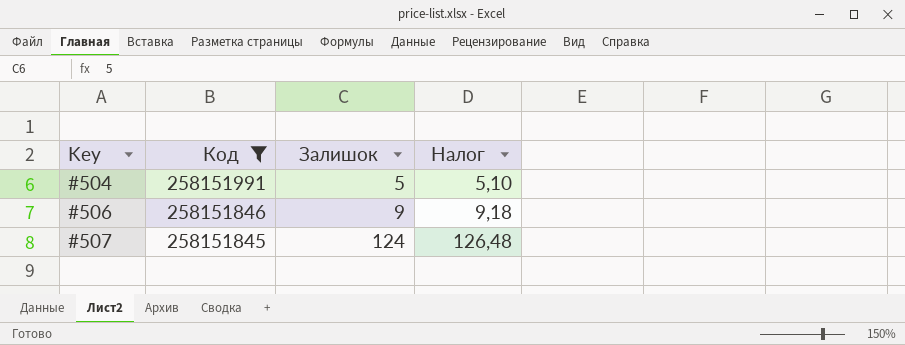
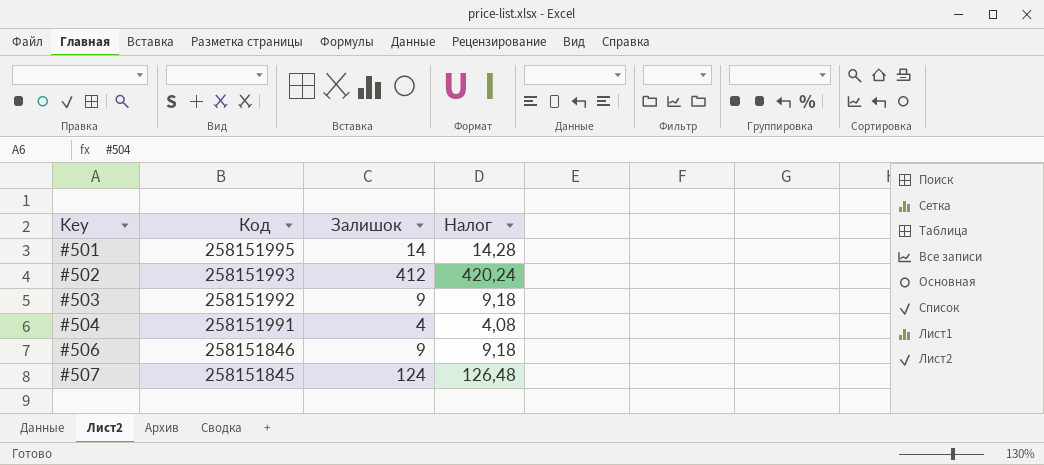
filter: Код <= 258151991 -> none
#504 | Залишок: 5 -> 4
#504 | Налог: 5,10 -> 4,08

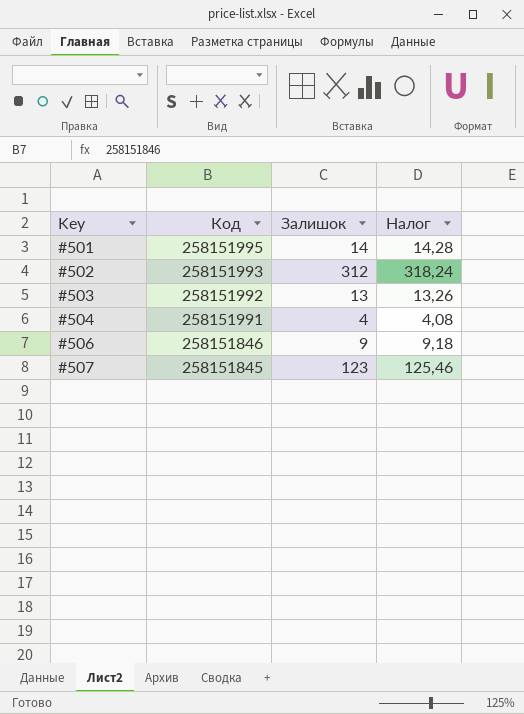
#502 | Залишок: 412 -> 312
#502 | Налог: 420,24 -> 318,24
#503 | Залишок: 9 -> 13
#503 | Налог: 9,18 -> 13,26
#507 | Залишок: 124 -> 123
#507 | Налог: 126,48 -> 125,46

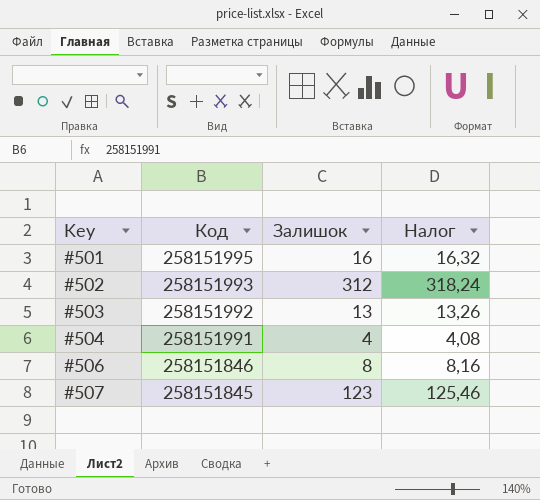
#501 | Залишок: 14 -> 16
#501 | Налог: 14,28 -> 16,32
#506 | Залишок: 9 -> 8
#506 | Налог: 9,18 -> 8,16

